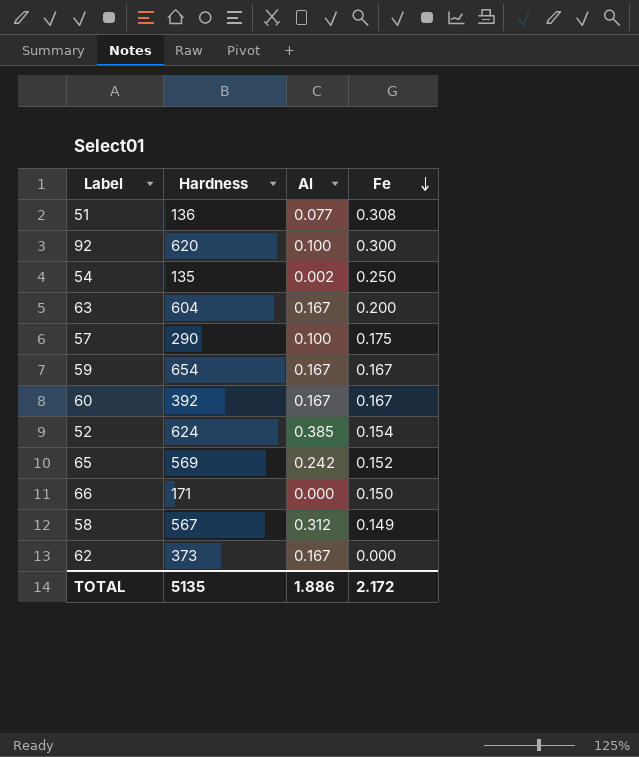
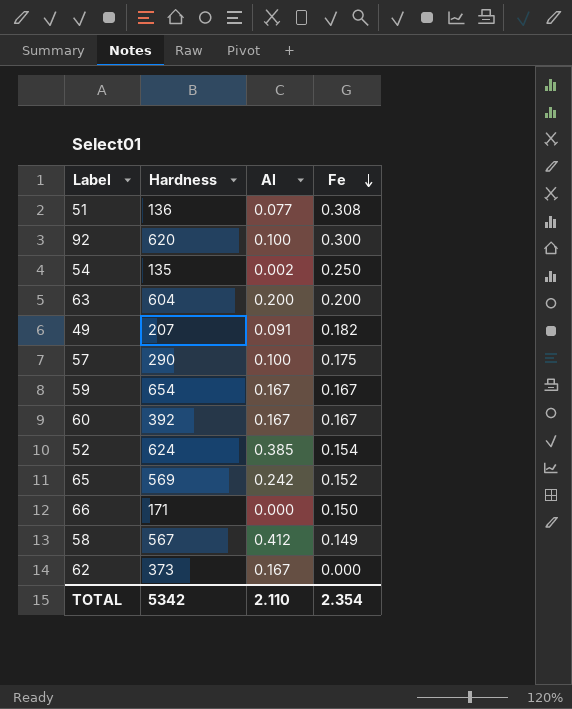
63 | Al: 0.167 -> 0.200
row 49: none -> 207 | 0.091 | 0.182
58 | Al: 0.312 -> 0.412
TOTAL | Hardness: 5135 -> 5342
TOTAL | Al: 1.886 -> 2.110
TOTAL | Fe: 2.172 -> 2.354

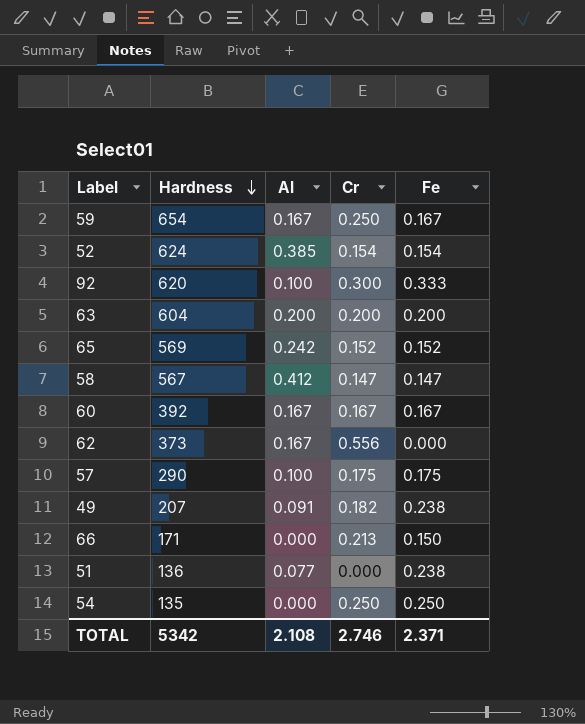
row order: Fe descending -> Hardness descending
column Cr | position: none -> 4
92 | Fe: 0.300 -> 0.333
58 | Fe: 0.149 -> 0.147
49 | Fe: 0.182 -> 0.238
51 | Fe: 0.308 -> 0.238
54 | Al: 0.002 -> 0.000
TOTAL | Al: 2.110 -> 2.108
TOTAL | Fe: 2.354 -> 2.371

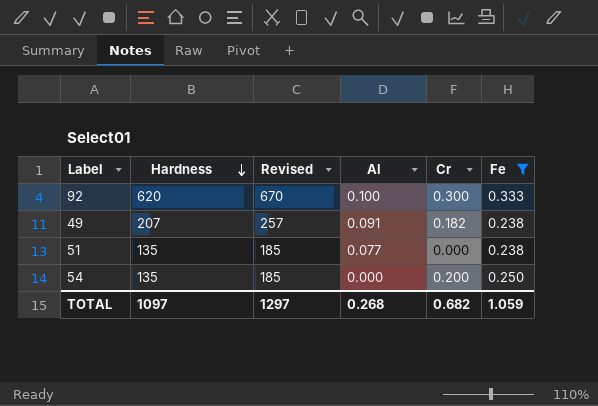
filter: none -> Fe >= 0.238
column Revised | formula: none -> [Hardness] + 50
51 | Hardness: 136 -> 135
54 | Cr: 0.250 -> 0.200
TOTAL | Hardness: 5342 -> 1097
TOTAL | Al: 2.108 -> 0.268
TOTAL | Cr: 2.746 -> 0.682
TOTAL | Fe: 2.371 -> 1.059

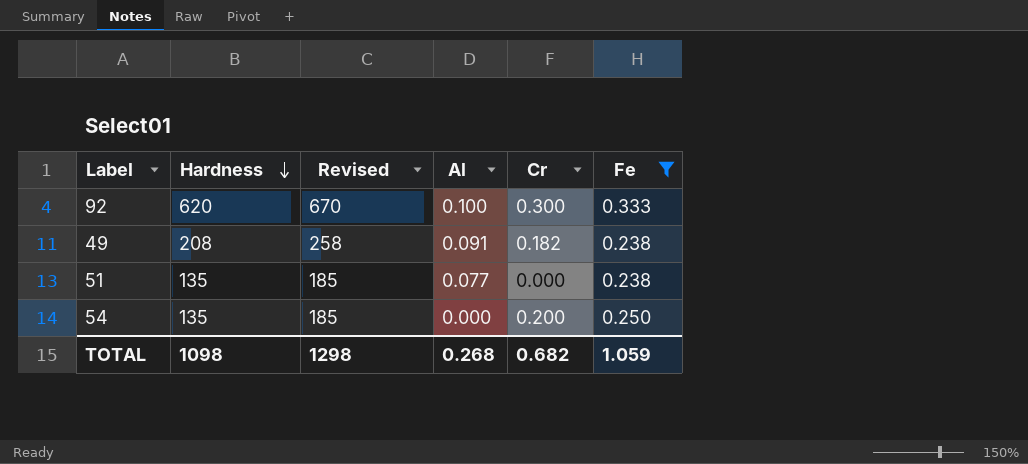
49 | Hardness: 207 -> 208
49 | Revised: 257 -> 258
TOTAL | Hardness: 1097 -> 1098
TOTAL | Revised: 1297 -> 1298

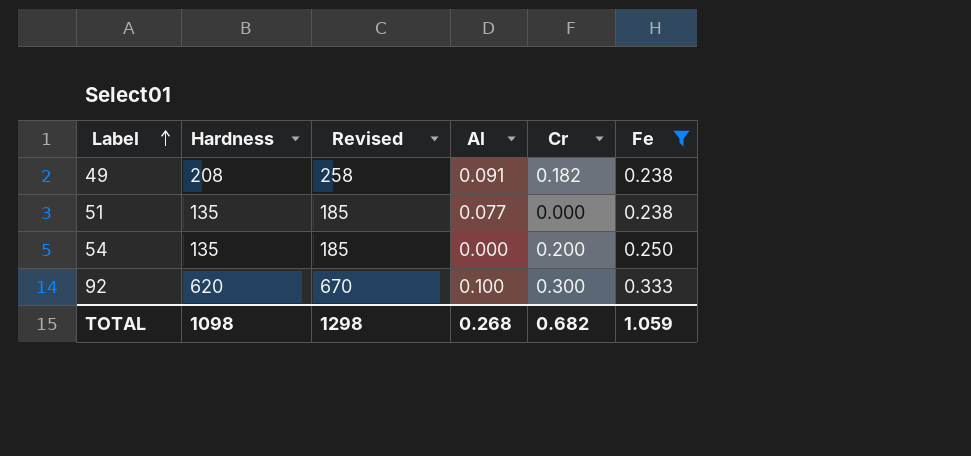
row order: Hardness descending -> Label ascending

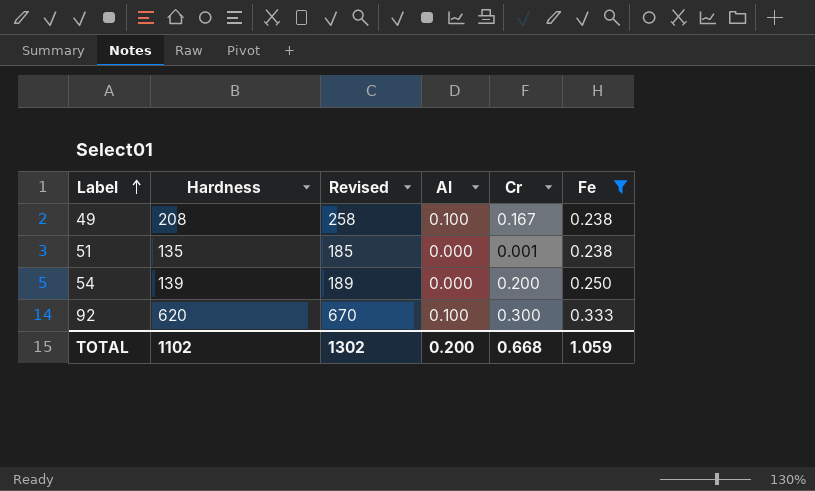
49 | Al: 0.091 -> 0.100
49 | Cr: 0.182 -> 0.167
51 | Al: 0.077 -> 0.000
51 | Cr: 0.000 -> 0.001
54 | Hardness: 135 -> 139
54 | Revised: 185 -> 189
TOTAL | Hardness: 1098 -> 1102
TOTAL | Revised: 1298 -> 1302
TOTAL | Al: 0.268 -> 0.200
TOTAL | Cr: 0.682 -> 0.668

